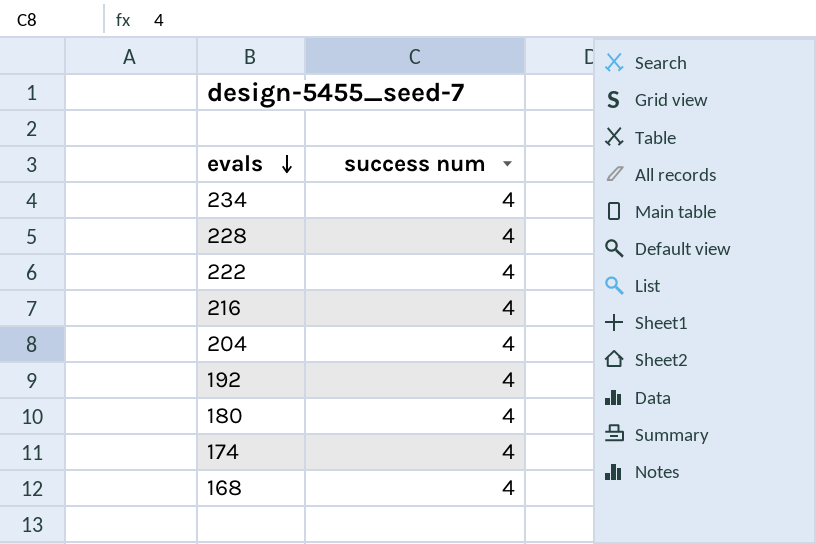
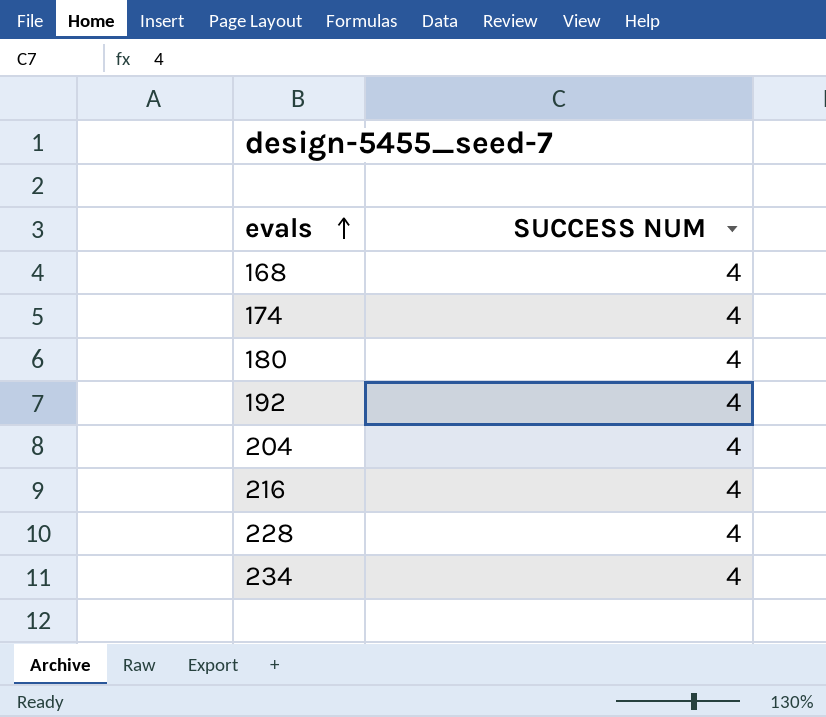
row order: evals descending -> evals ascending
column name: success num -> SUCCESS NUM
row 222: 4 -> none

